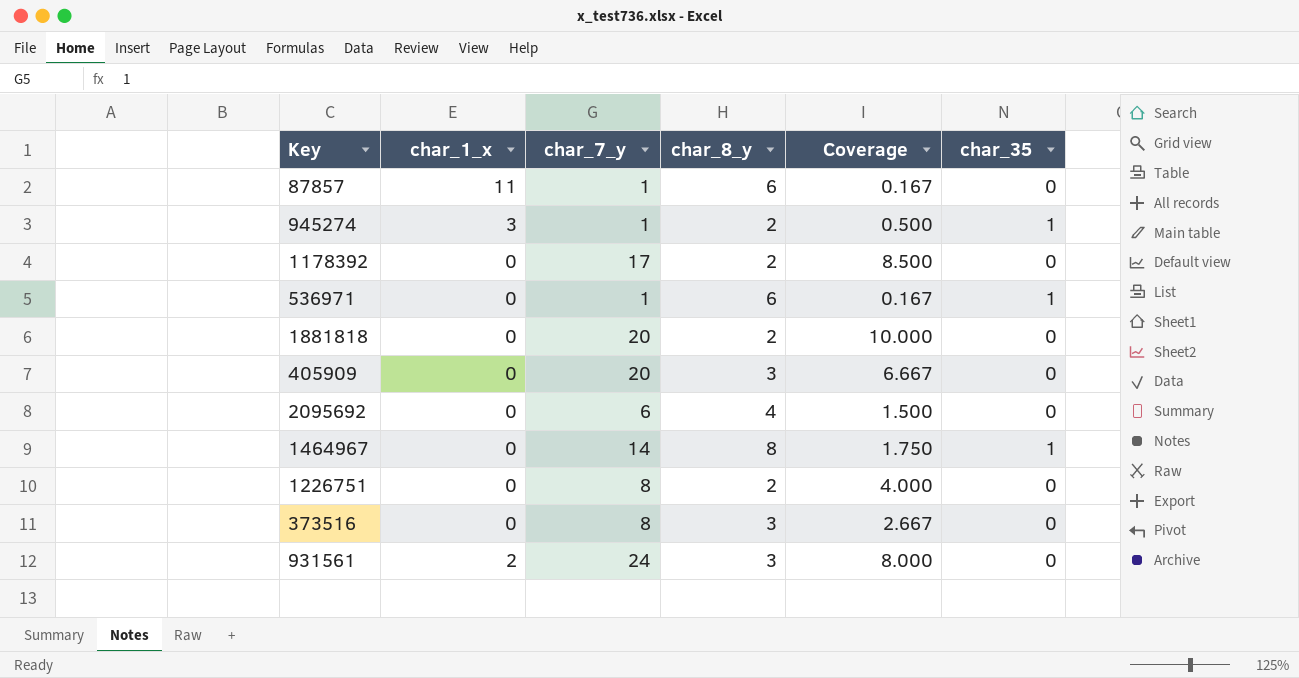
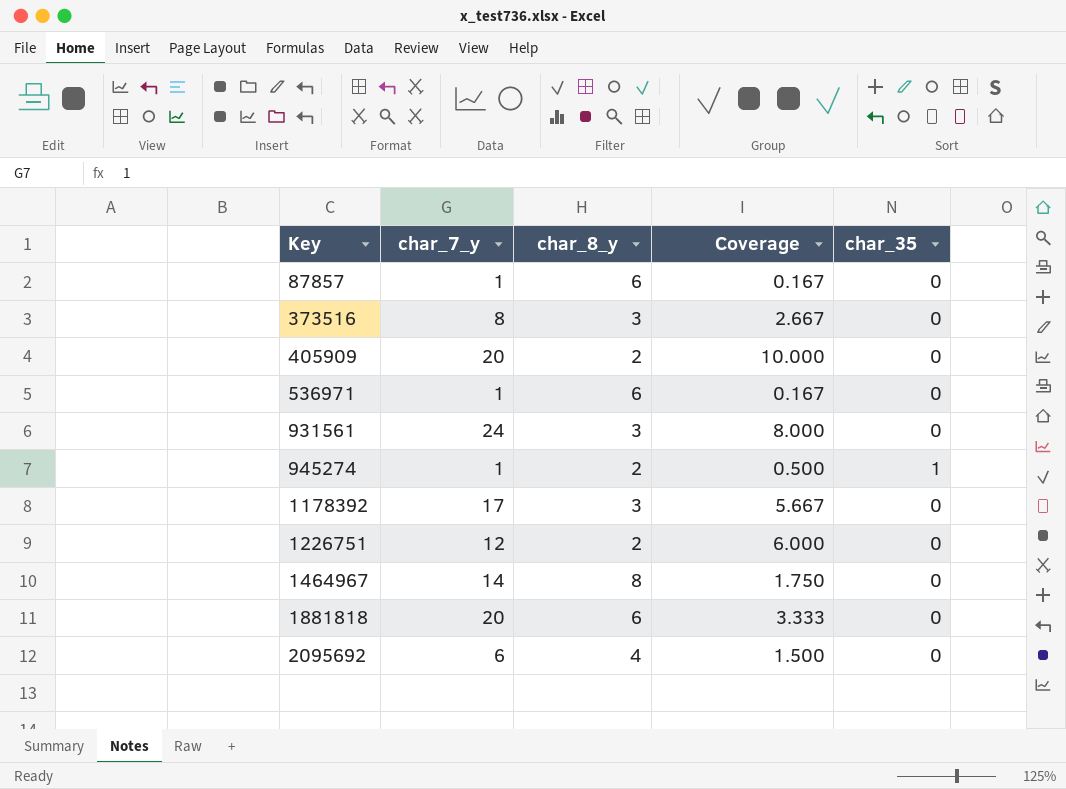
row order: none -> Key ascending
column char_1_x | position: 2 -> none
405909 | char_8_y: 3 -> 2
405909 | Coverage: 6.667 -> 10.000
536971 | char_35: 1 -> 0
1178392 | char_8_y: 2 -> 3
1178392 | Coverage: 8.500 -> 5.667
1226751 | char_7_y: 8 -> 12
1226751 | Coverage: 4.000 -> 6.000
1464967 | char_35: 1 -> 0
1881818 | char_8_y: 2 -> 6
1881818 | Coverage: 10.000 -> 3.333

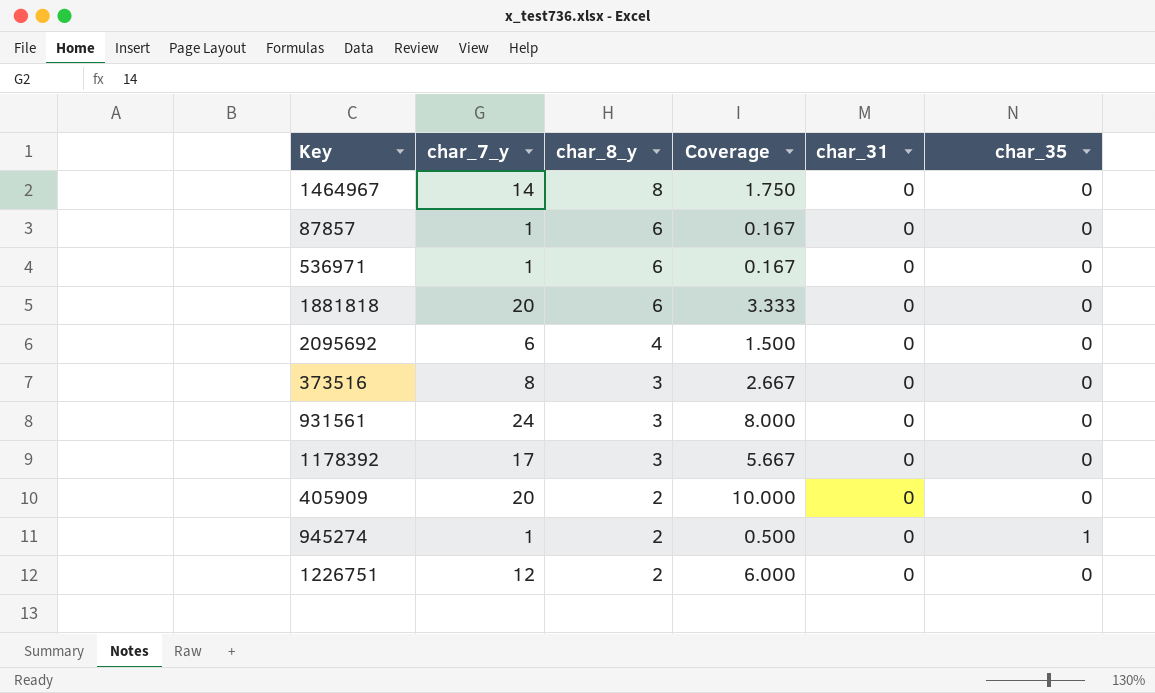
row order: Key ascending -> char_8_y descending
column char_31 | position: none -> 5

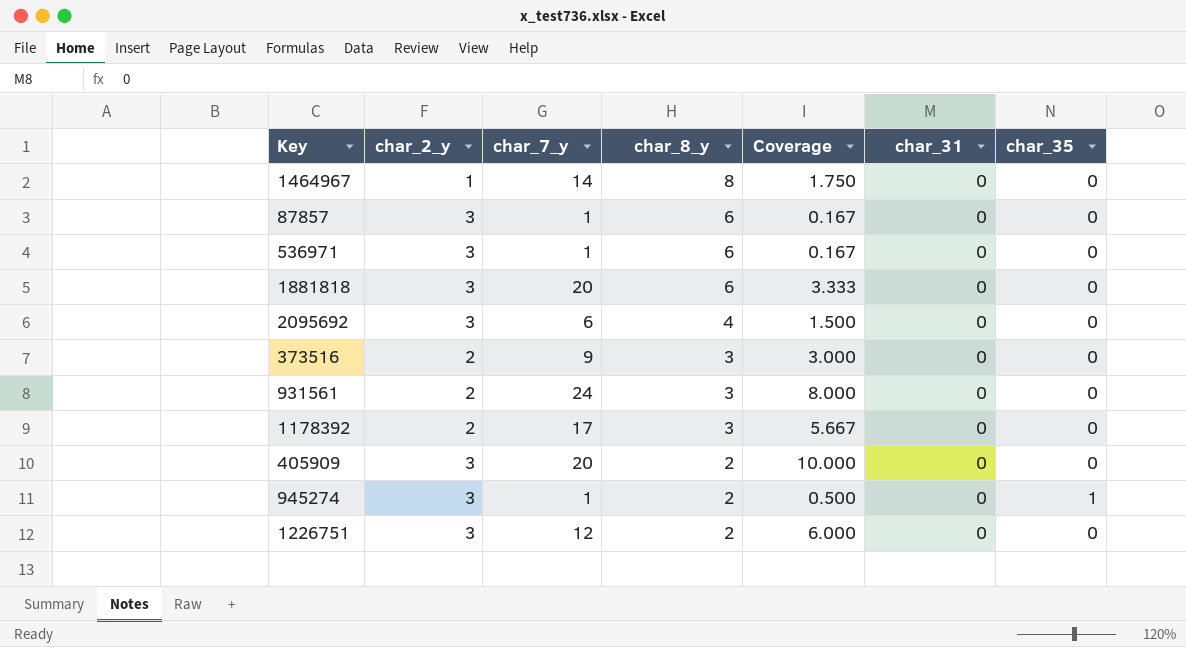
column char_2_y | position: none -> 2
373516 | char_7_y: 8 -> 9
373516 | Coverage: 2.667 -> 3.000

